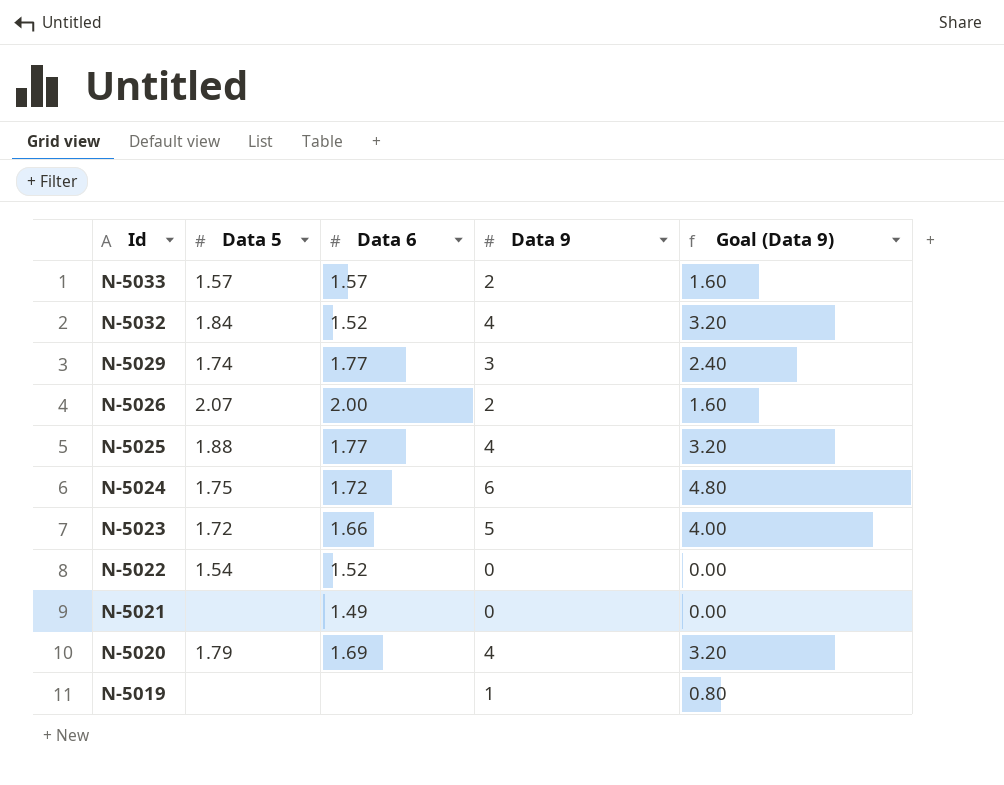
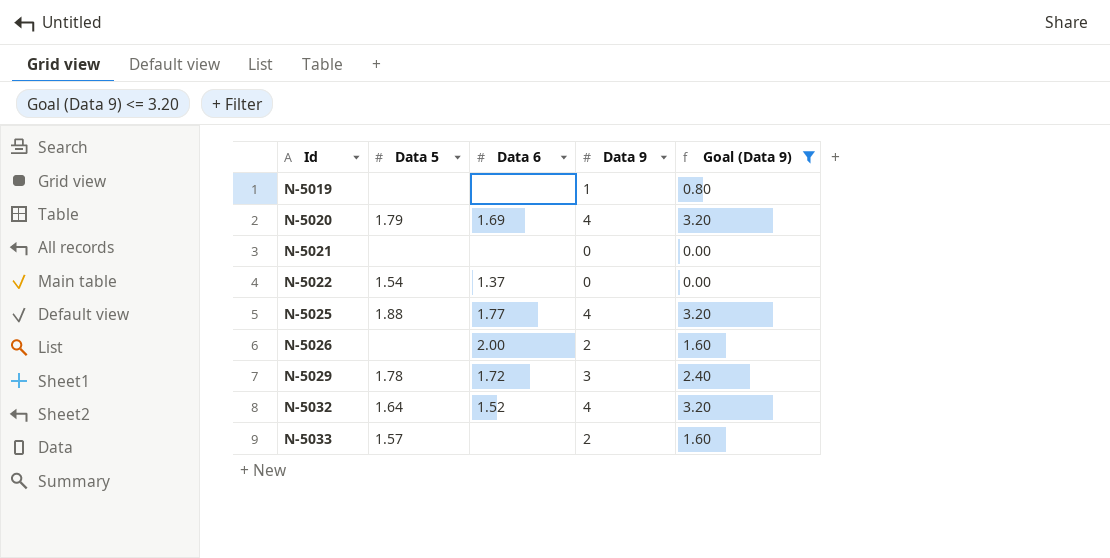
filter: none -> Goal (Data 9) <= 3.20
row order: Id descending -> Id ascending
N-5021 | Data 6: 1.49 -> none
N-5022 | Data 6: 1.52 -> 1.37
N-5026 | Data 5: 2.07 -> none
N-5029 | Data 5: 1.74 -> 1.78
N-5029 | Data 6: 1.77 -> 1.72
N-5032 | Data 5: 1.84 -> 1.64
N-5033 | Data 6: 1.57 -> none

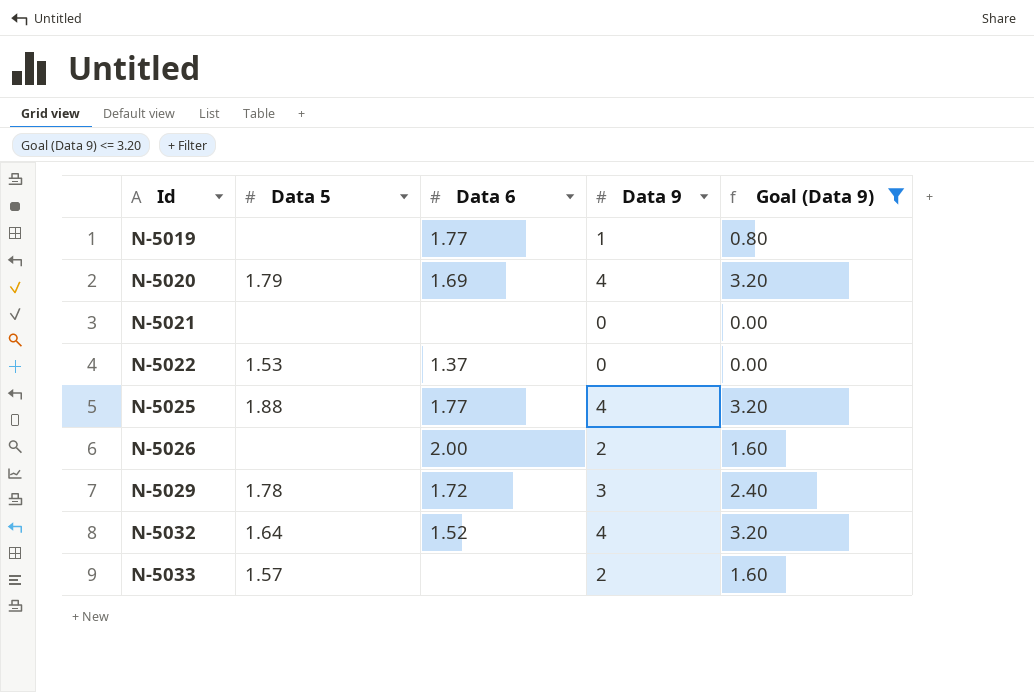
N-5019 | Data 6: none -> 1.77
N-5022 | Data 5: 1.54 -> 1.53

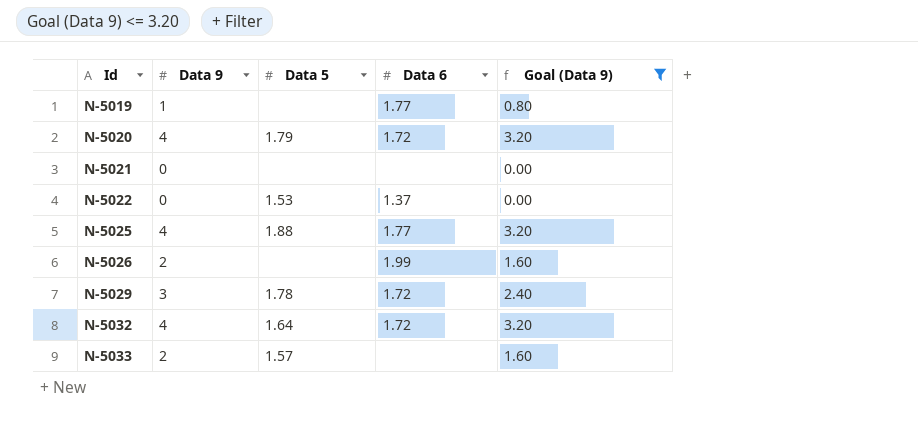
column Data 9 | position: 4 -> 2
N-5020 | Data 6: 1.69 -> 1.72
N-5026 | Data 6: 2.00 -> 1.99
N-5032 | Data 6: 1.52 -> 1.72

